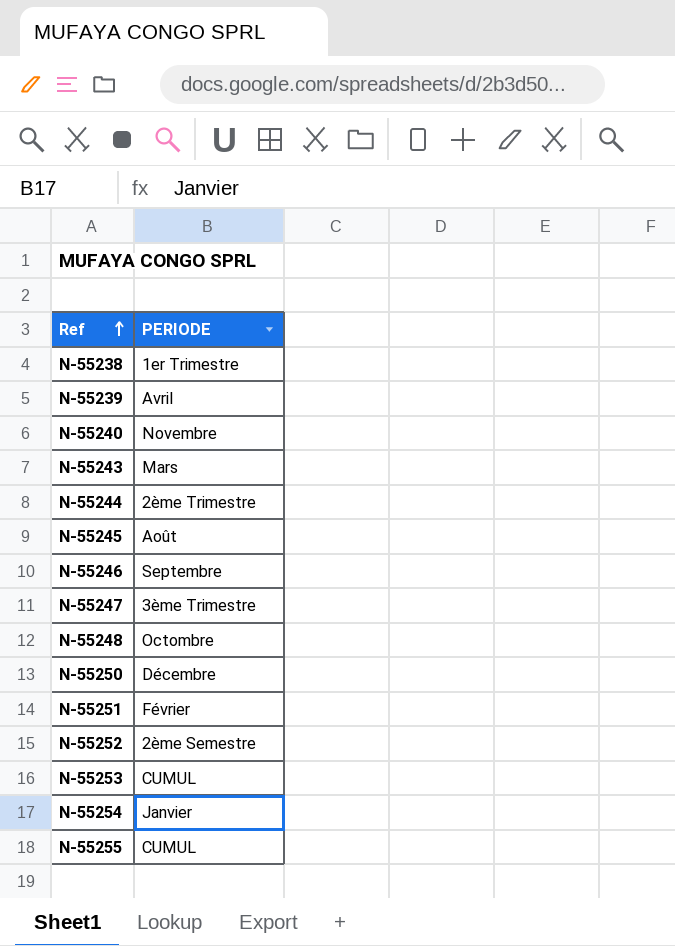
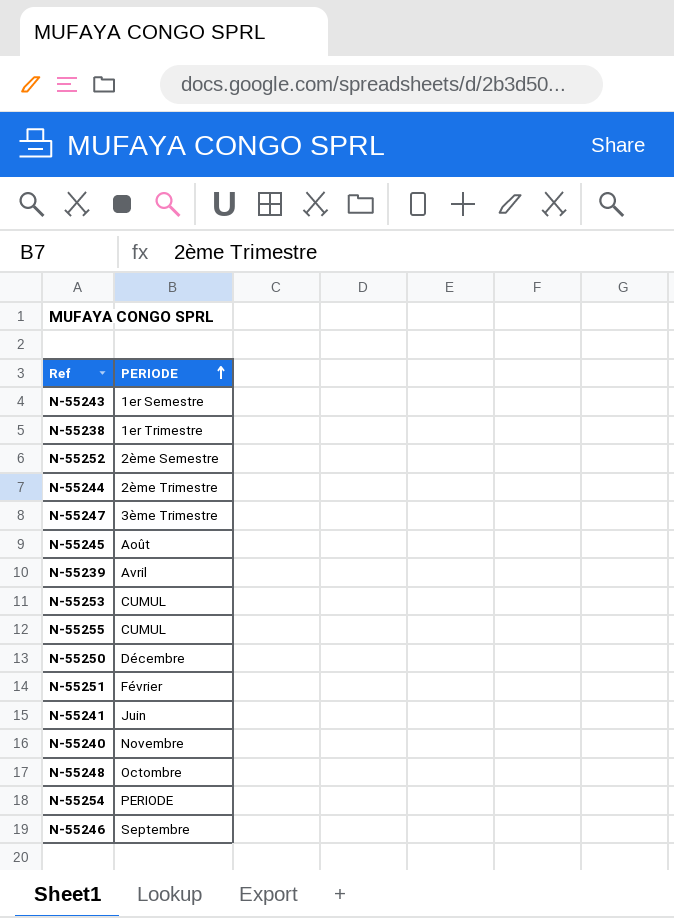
row order: Ref ascending -> PERIODE ascending
N-55243 | PERIODE: Mars -> 1er Semestre
row N-55241: none -> Juin
N-55254 | PERIODE: Janvier -> PERIODE

